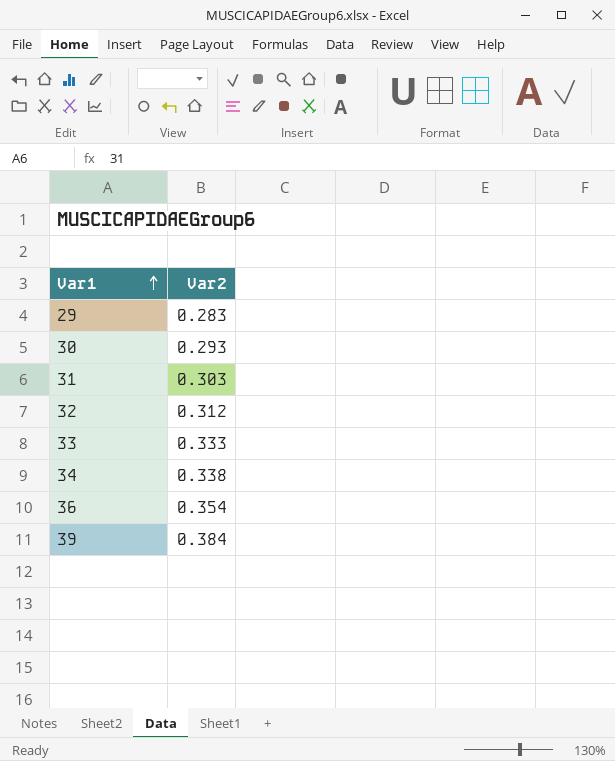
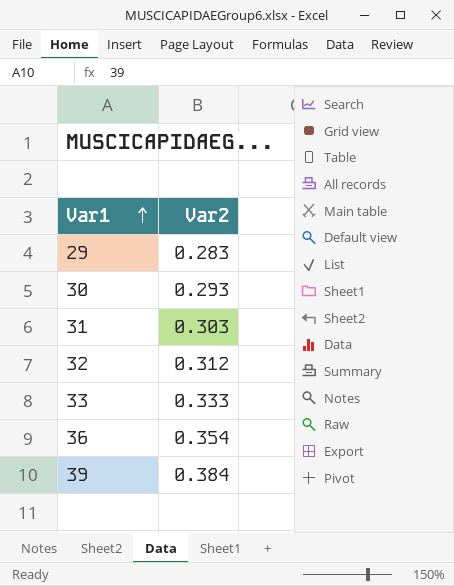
row 34: 0.338 -> none

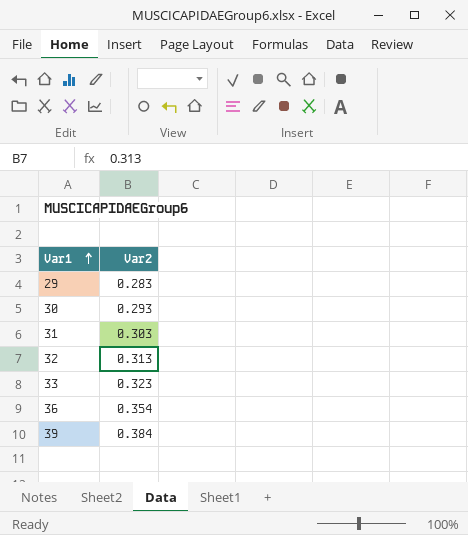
32 | Var2: 0.312 -> 0.313
33 | Var2: 0.333 -> 0.323

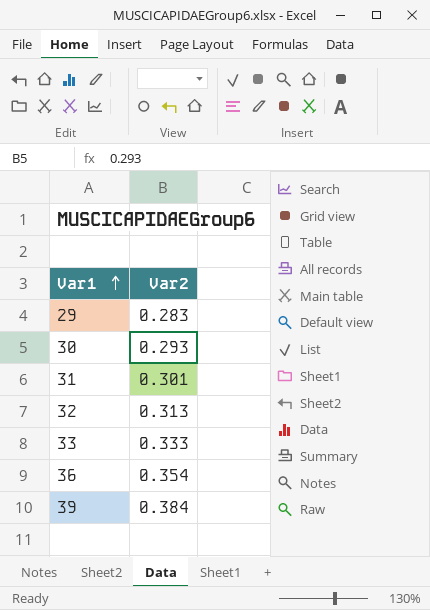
31 | Var2: 0.303 -> 0.301
33 | Var2: 0.323 -> 0.333

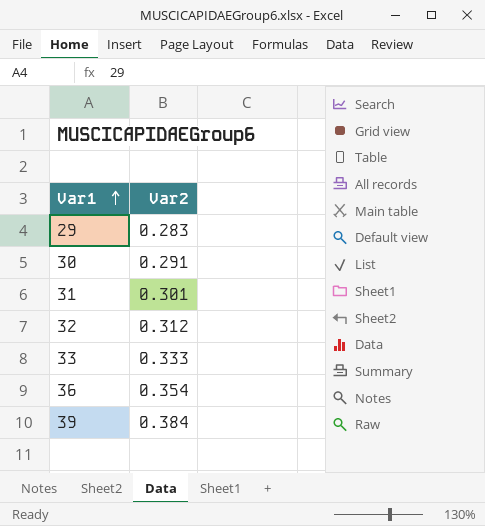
30 | Var2: 0.293 -> 0.291
32 | Var2: 0.313 -> 0.312

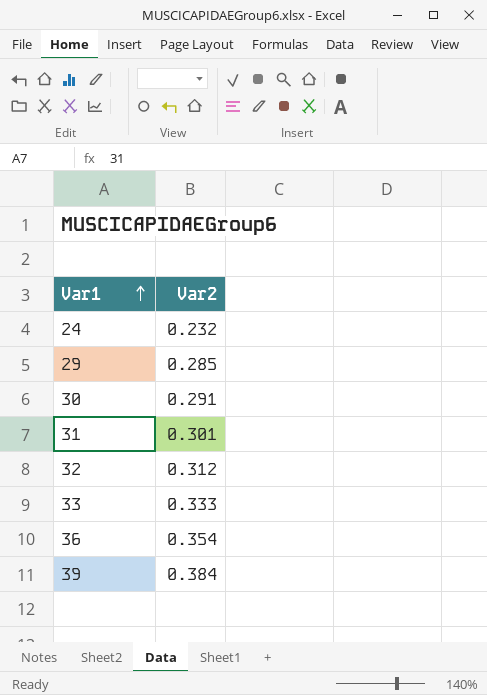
row 24: none -> 0.232
29 | Var2: 0.283 -> 0.285

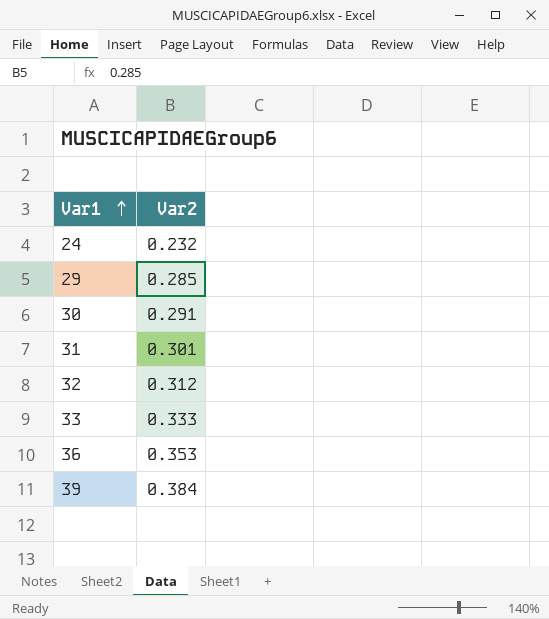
36 | Var2: 0.354 -> 0.353

